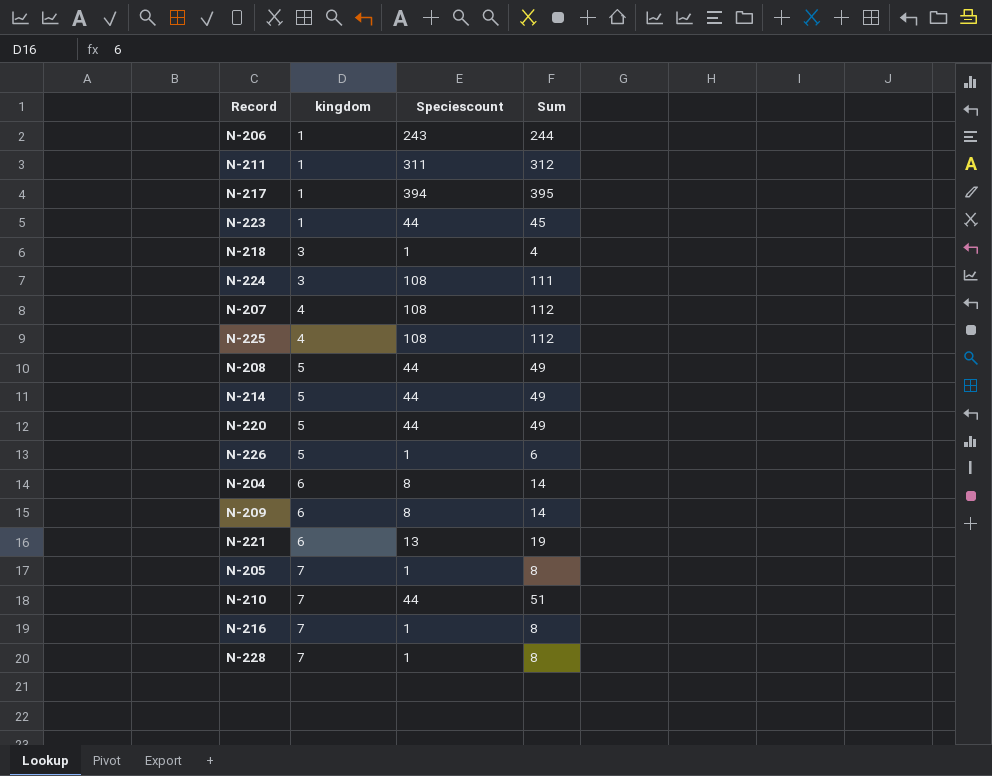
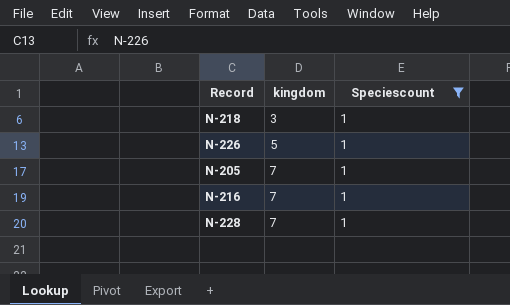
filter: none -> Speciescount = 1
column Sum | formula: [kingdom] + [Speciescount] -> none

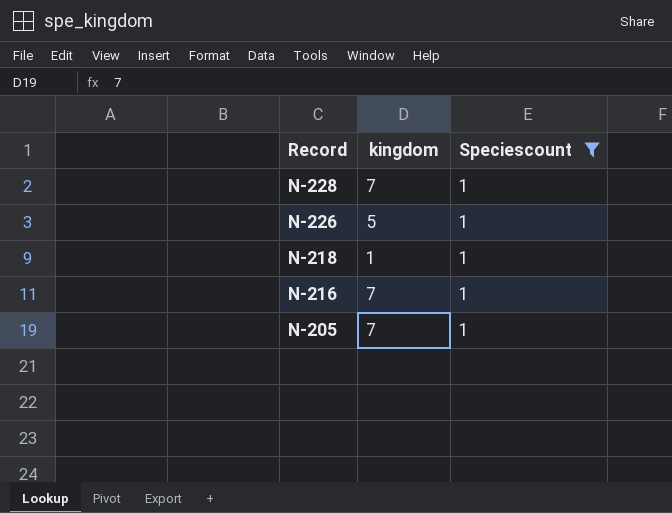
row order: kingdom ascending -> Record descending
N-218 | kingdom: 3 -> 1

